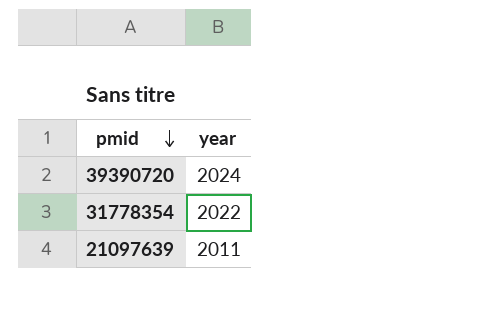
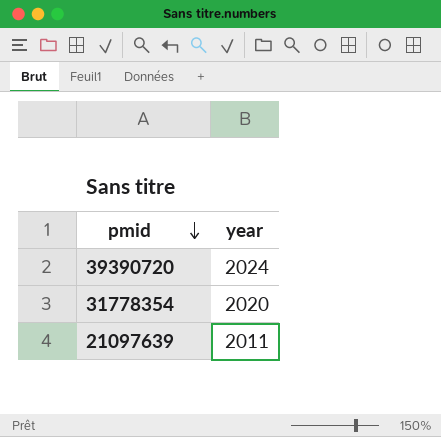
31778354 | year: 2022 -> 2020

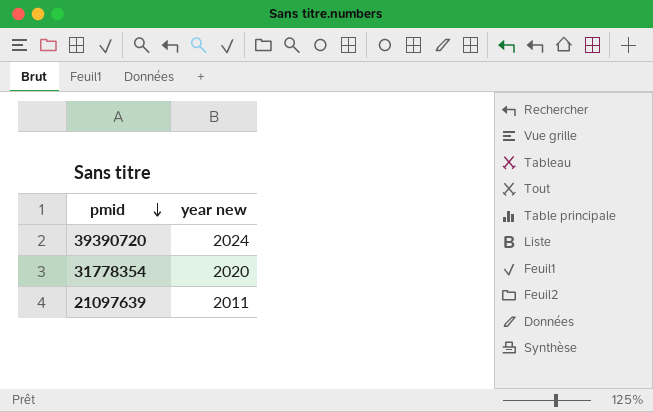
column name: year -> year new

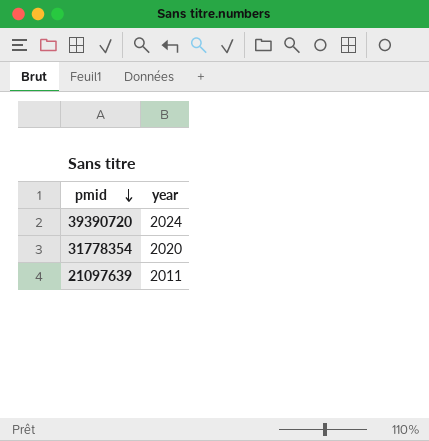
column name: year new -> year

